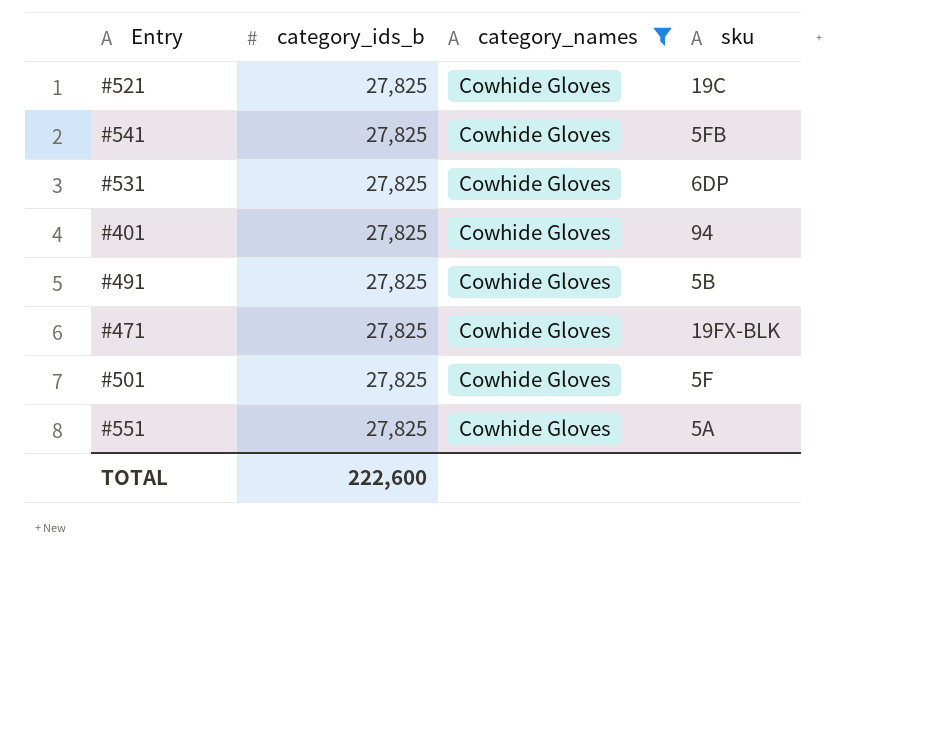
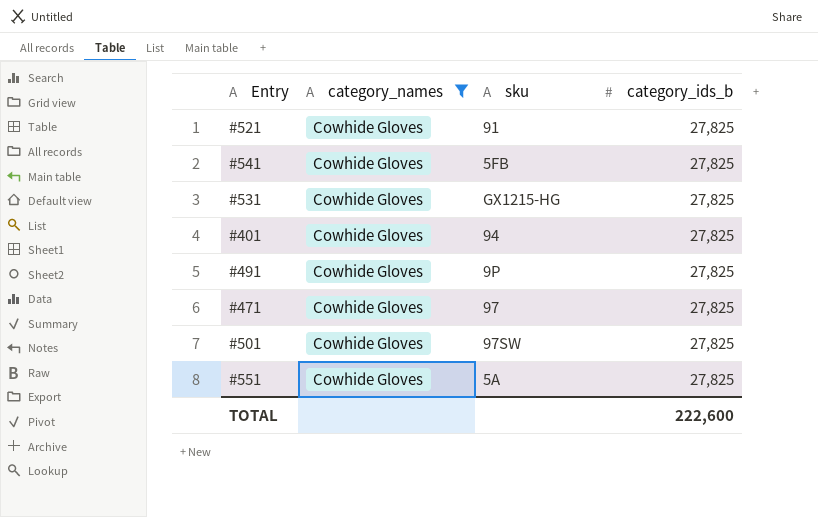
column category_ids_b | position: 2 -> 4
#521 | sku: 19C -> 91
#531 | sku: 6DP -> GX1215-HG
#491 | sku: 5B -> 9P
#471 | sku: 19FX-BLK -> 97
#501 | sku: 5F -> 97SW

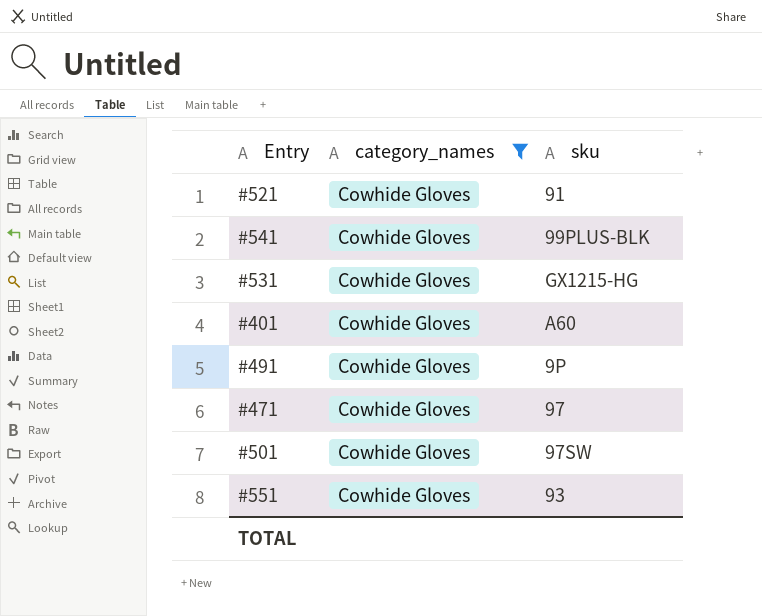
column category_ids_b | position: 4 -> none
#541 | sku: 5FB -> 99PLUS-BLK
#401 | sku: 94 -> A60
#551 | sku: 5A -> 93

